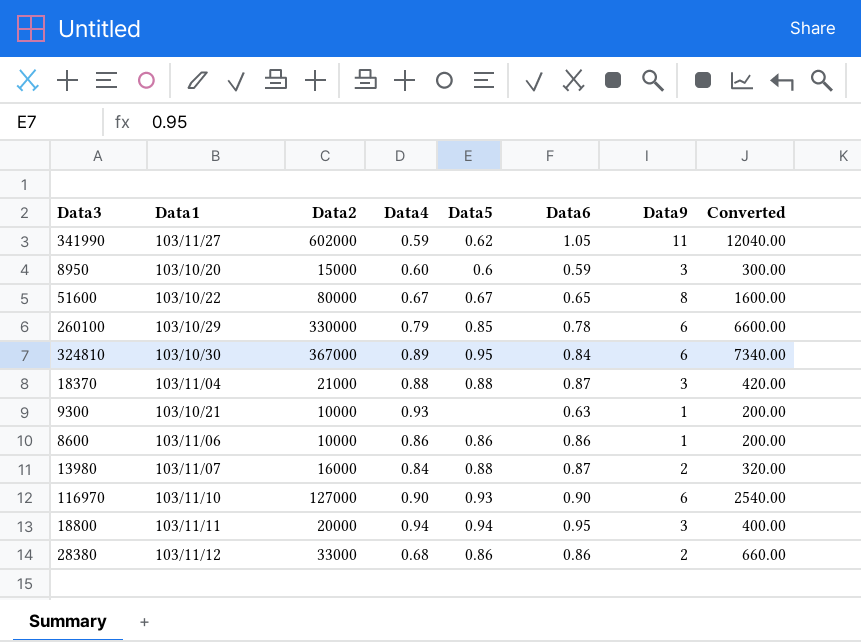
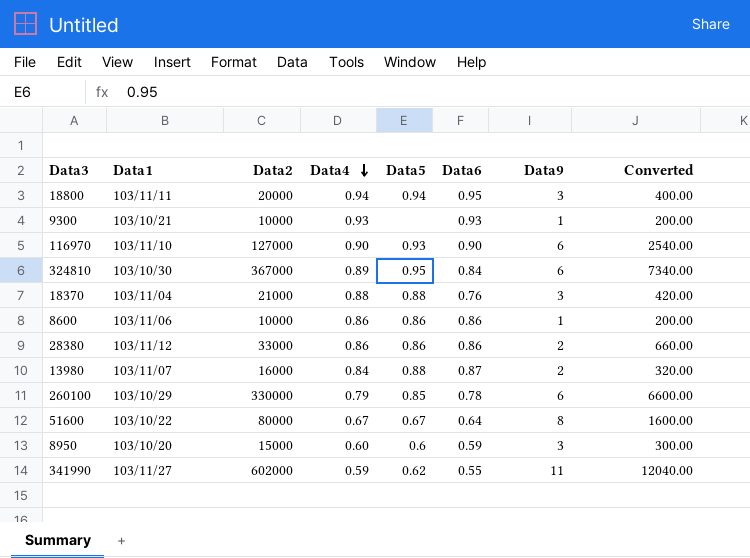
row order: none -> Data4 descending
9300 | Data6: 0.63 -> 0.93
18370 | Data6: 0.87 -> 0.76
28380 | Data4: 0.68 -> 0.86
51600 | Data6: 0.65 -> 0.64
341990 | Data6: 1.05 -> 0.55

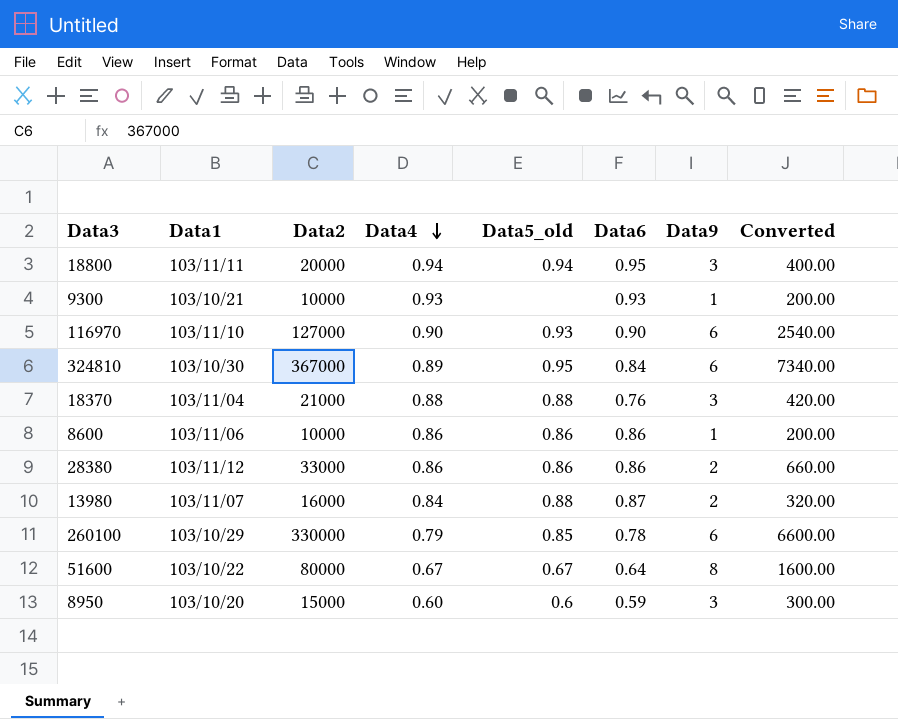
column name: Data5 -> Data5_old
row 341990: 103/11/27 | 602000 | 0.59 | 0.62 | 0.55 | 11 | 12040.00 -> none

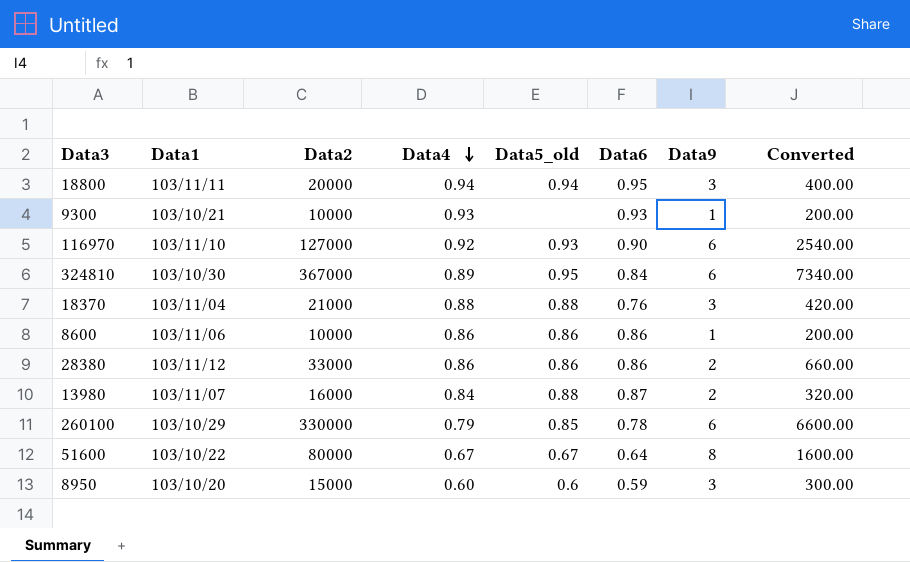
116970 | Data4: 0.90 -> 0.92

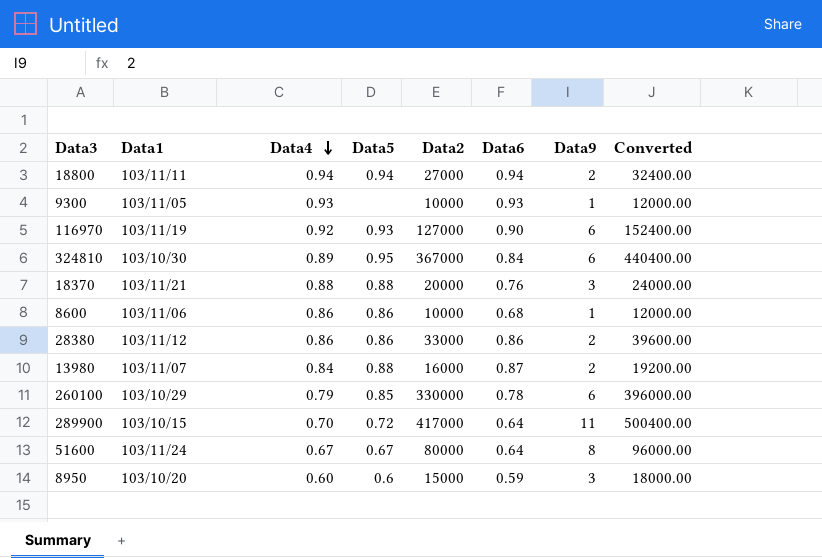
column name: Data5_old -> Data5
column Data2 | position: 3 -> 5
column Converted | formula: [Data2] * 0.02 -> [Data2] * 1.2
18800 | Data2: 20000 -> 27000
18800 | Data6: 0.95 -> 0.94
18800 | Data9: 3 -> 2
9300 | Data1: 103/10/21 -> 103/11/05
116970 | Data1: 103/11/10 -> 103/11/19
18370 | Data1: 103/11/04 -> 103/11/21
18370 | Data2: 21000 -> 20000
8600 | Data6: 0.86 -> 0.68
row 289900: none -> 103/10/15 | 0.70 | 0.72 | 417000 | 0.64 | 11 | 500400.00
51600 | Data1: 103/10/22 -> 103/11/24

